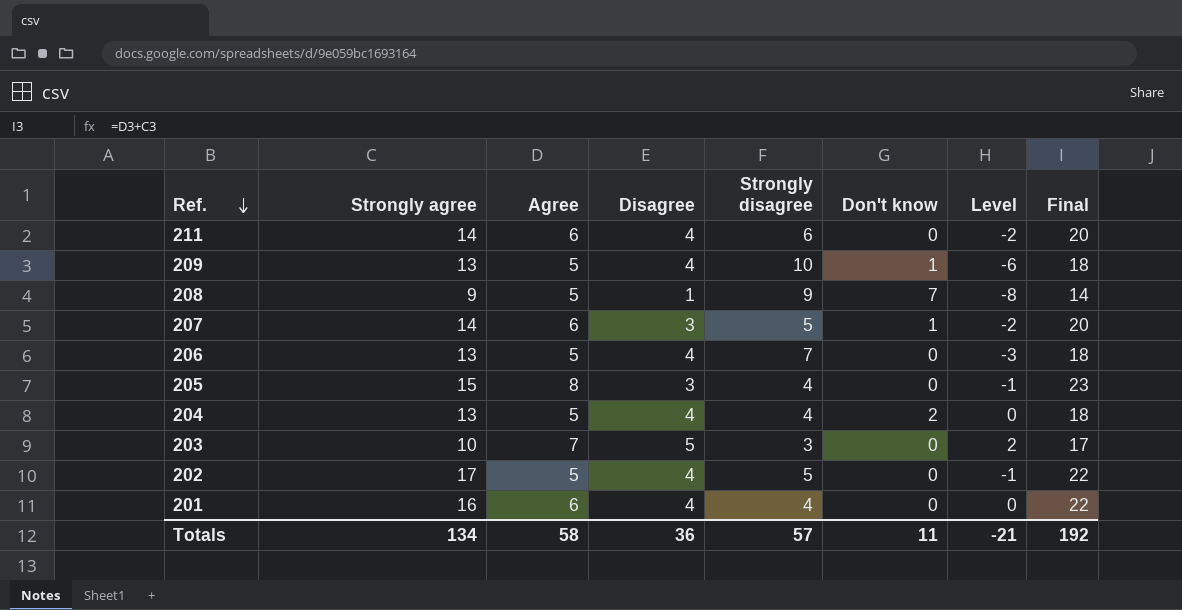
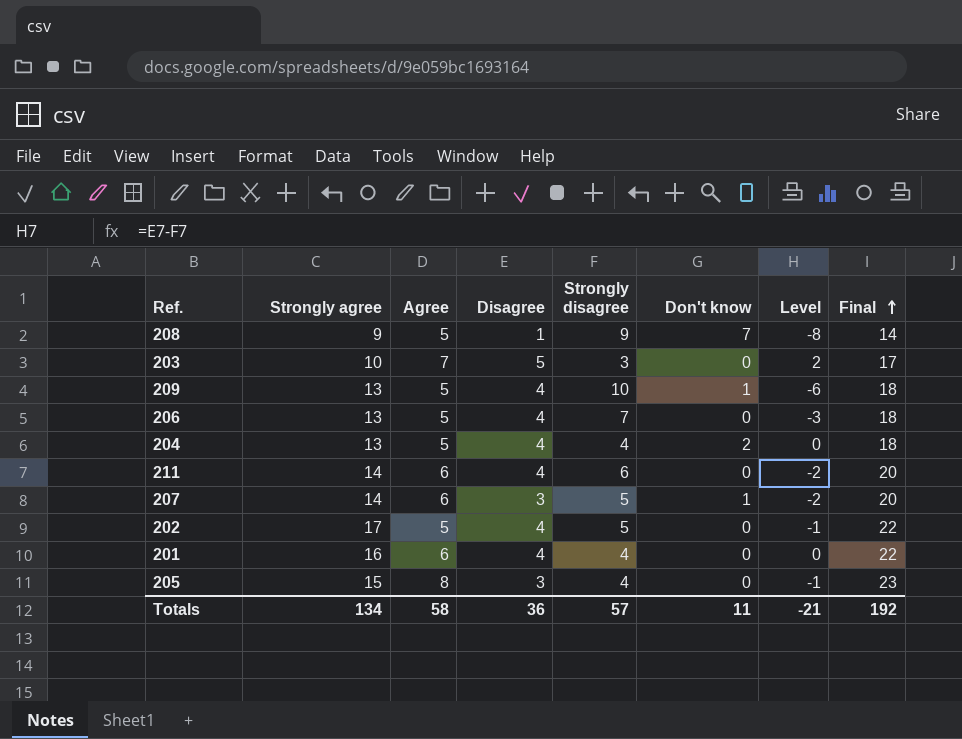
row order: Ref. descending -> Final ascending

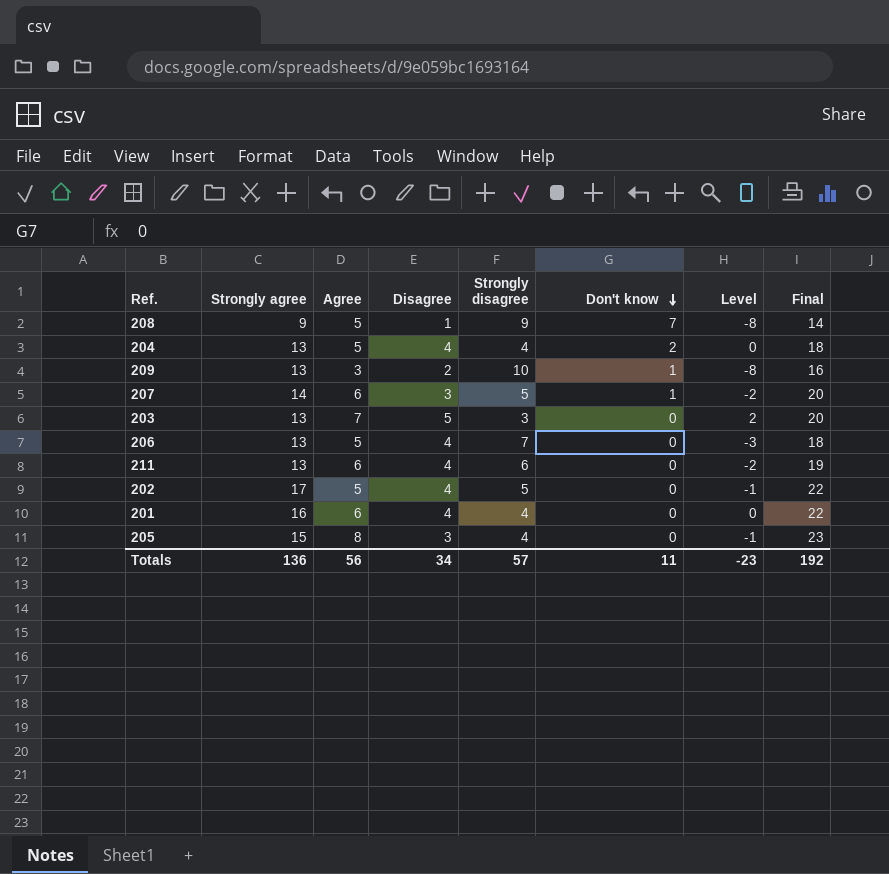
row order: Final ascending -> Don't know descending
209 | Agree: 5 -> 3
209 | Disagree: 4 -> 2
209 | Level: -6 -> -8
209 | Final: 18 -> 16
203 | Strongly agree: 10 -> 13
203 | Final: 17 -> 20
211 | Strongly agree: 14 -> 13
211 | Final: 20 -> 19
Totals | Strongly agree: 134 -> 136
Totals | Agree: 58 -> 56
Totals | Disagree: 36 -> 34
Totals | Level: -21 -> -23

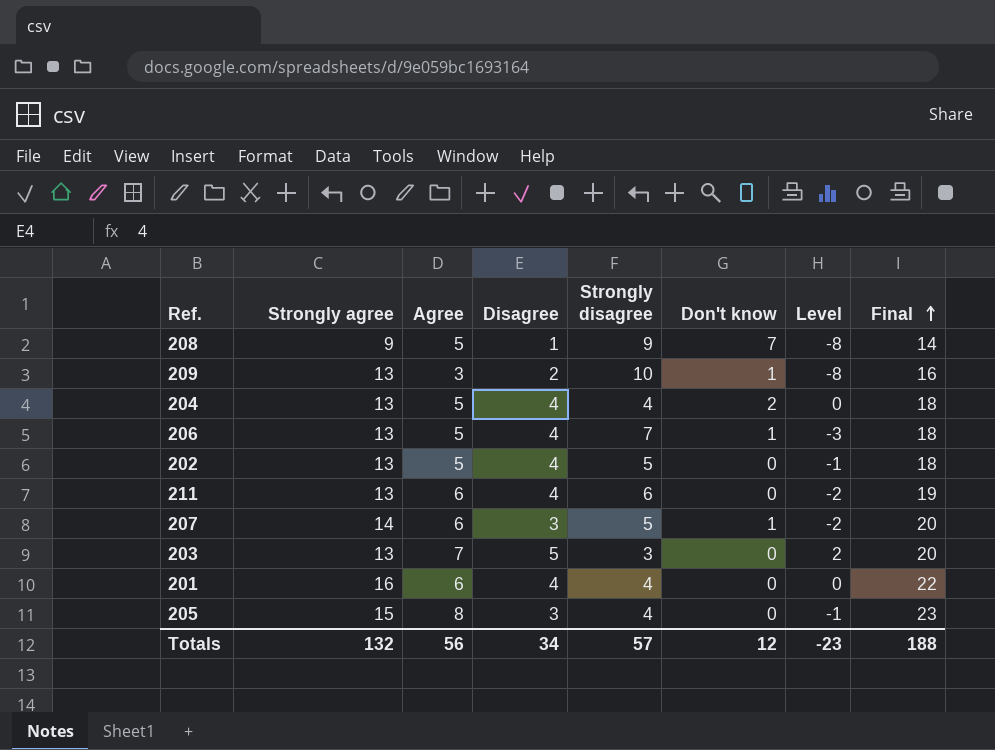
row order: Don't know descending -> Final ascending
206 | Don't know: 0 -> 1
202 | Strongly agree: 17 -> 13
202 | Final: 22 -> 18
Totals | Strongly agree: 136 -> 132
Totals | Don't know: 11 -> 12
Totals | Final: 192 -> 188

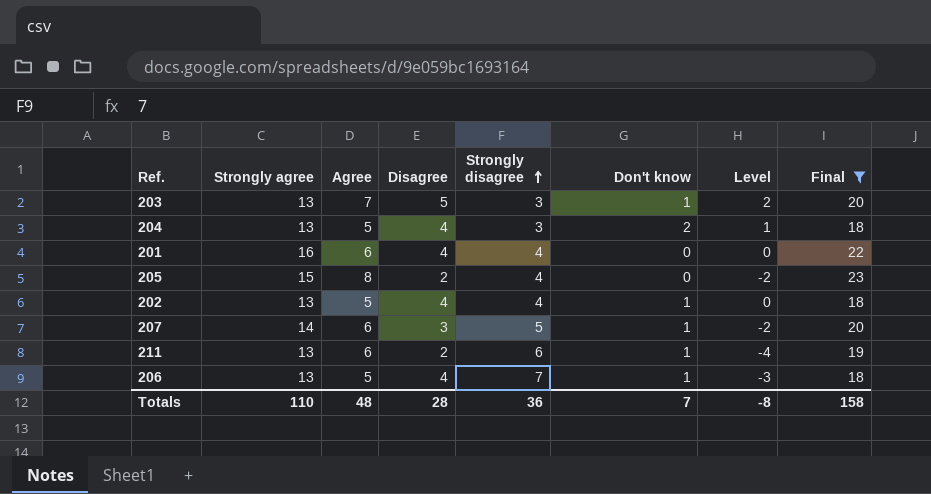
filter: none -> Final >= 18
row order: Final ascending -> Strongly disagree ascending
203 | Don't know: 0 -> 1
204 | Strongly disagree: 4 -> 3
204 | Level: 0 -> 1
205 | Disagree: 3 -> 2
205 | Level: -1 -> -2
202 | Strongly disagree: 5 -> 4
202 | Don't know: 0 -> 1
202 | Level: -1 -> 0
211 | Disagree: 4 -> 2
211 | Don't know: 0 -> 1
211 | Level: -2 -> -4
Totals | Strongly agree: 132 -> 110
Totals | Agree: 56 -> 48
Totals | Disagree: 34 -> 28
Totals | Strongly disagree: 57 -> 36
Totals | Don't know: 12 -> 7
Totals | Level: -23 -> -8
Totals | Final: 188 -> 158

